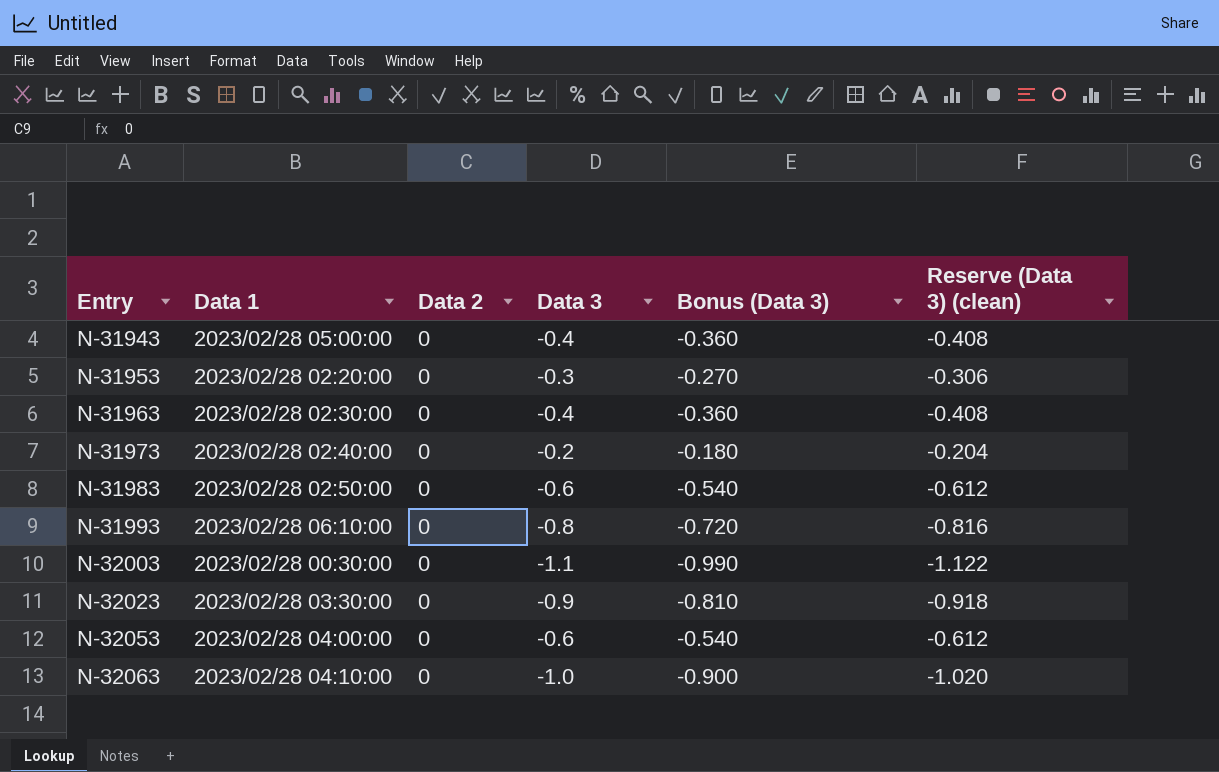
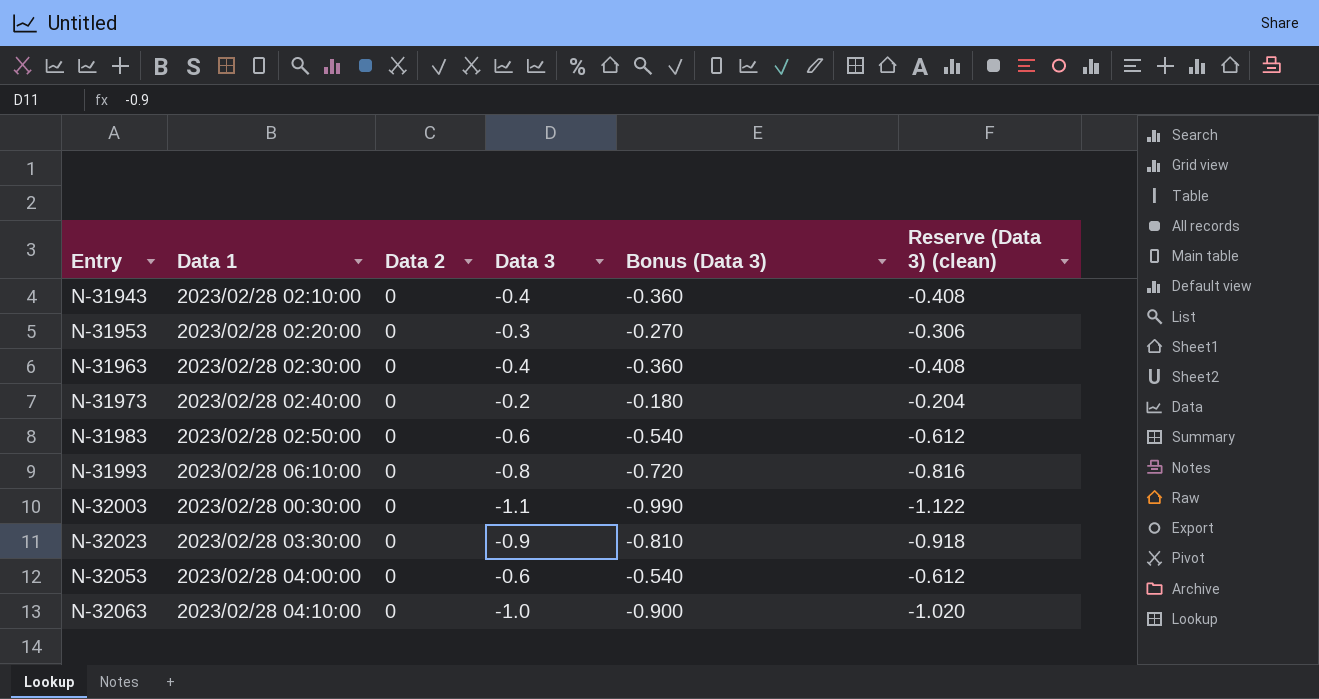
N-31943 | Data 1: 2023/02/28 05:00:00 -> 2023/02/28 02:10:00

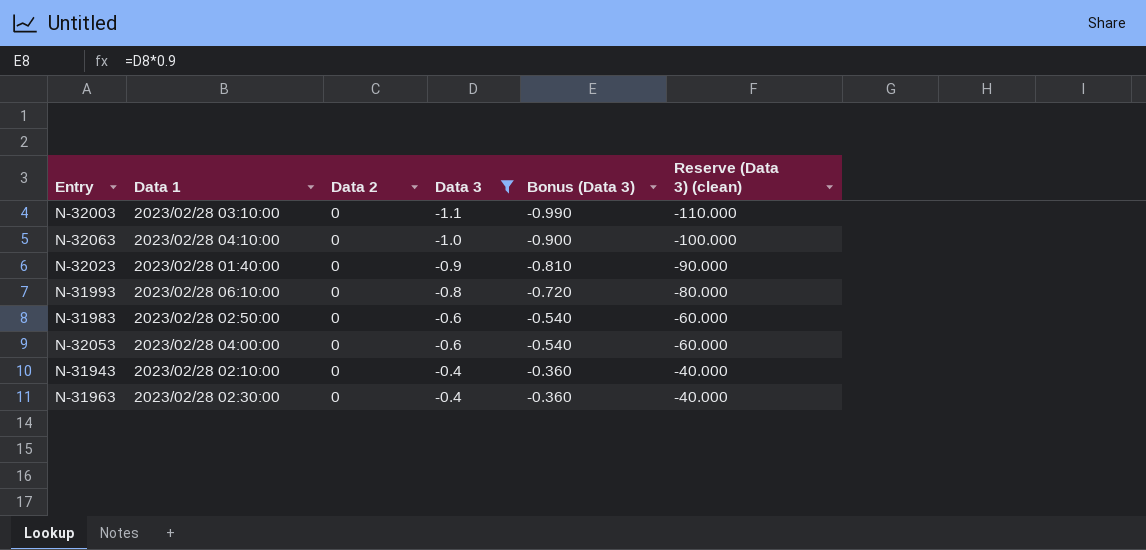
filter: none -> Data 3 <= -0.4
row order: Entry ascending -> Data 3 ascending
column Reserve (Data 3) (clean) | formula: [Data 3] * 1.02 -> [Data 3] * 100
N-32003 | Data 1: 2023/02/28 00:30:00 -> 2023/02/28 03:10:00
N-32023 | Data 1: 2023/02/28 03:30:00 -> 2023/02/28 01:40:00

